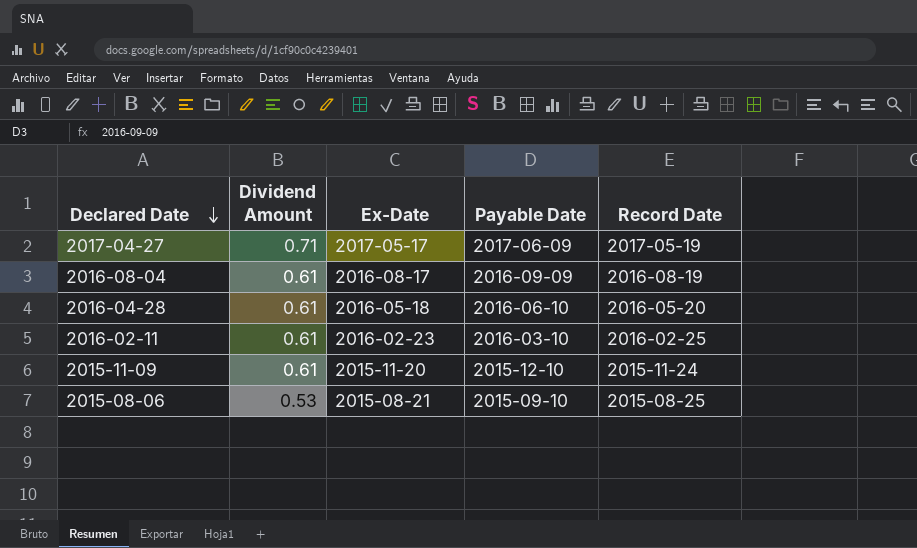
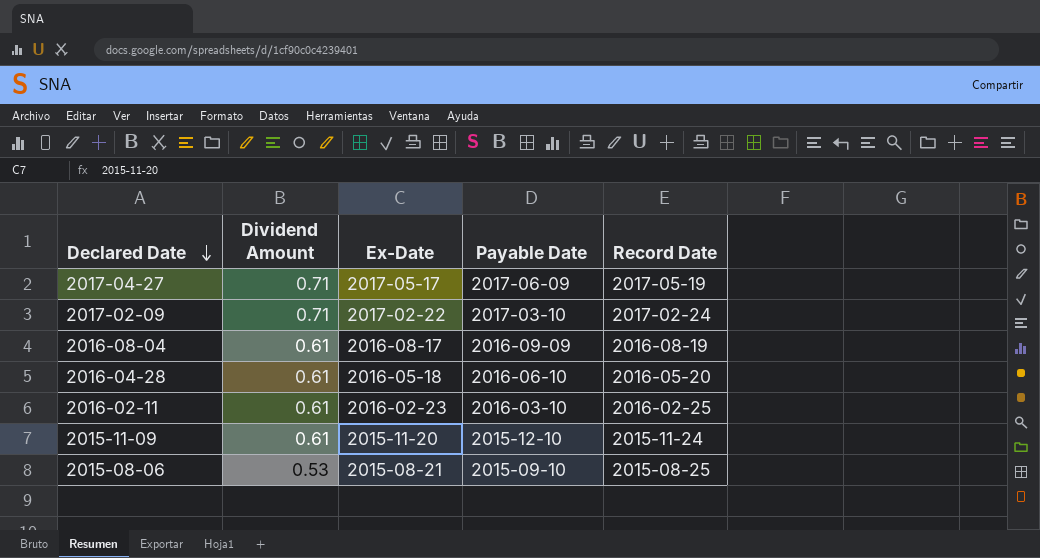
row 2017-02-09: none -> 0.71 | 2017-02-22 | 2017-03-10 | 2017-02-24

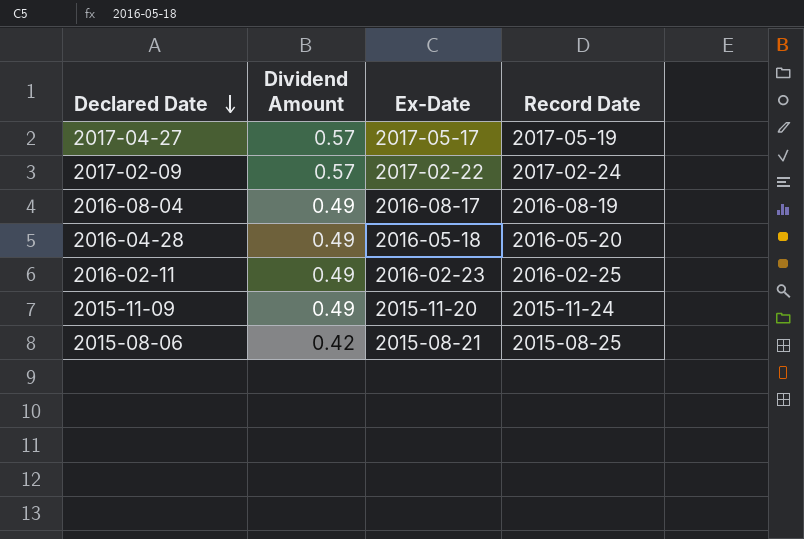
column Payable Date | position: 4 -> none
2017-04-27 | Dividend Amount: 0.71 -> 0.57
2017-02-09 | Dividend Amount: 0.71 -> 0.57
2016-08-04 | Dividend Amount: 0.61 -> 0.49
2016-04-28 | Dividend Amount: 0.61 -> 0.49
2016-02-11 | Dividend Amount: 0.61 -> 0.49
2015-11-09 | Dividend Amount: 0.61 -> 0.49
2015-08-06 | Dividend Amount: 0.53 -> 0.42

